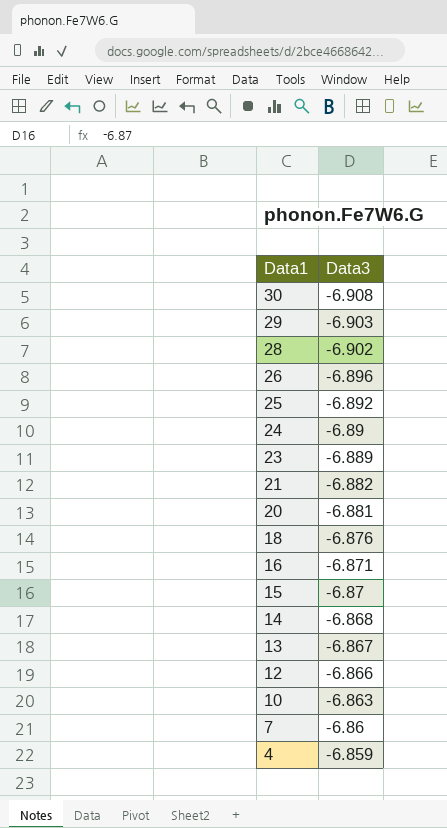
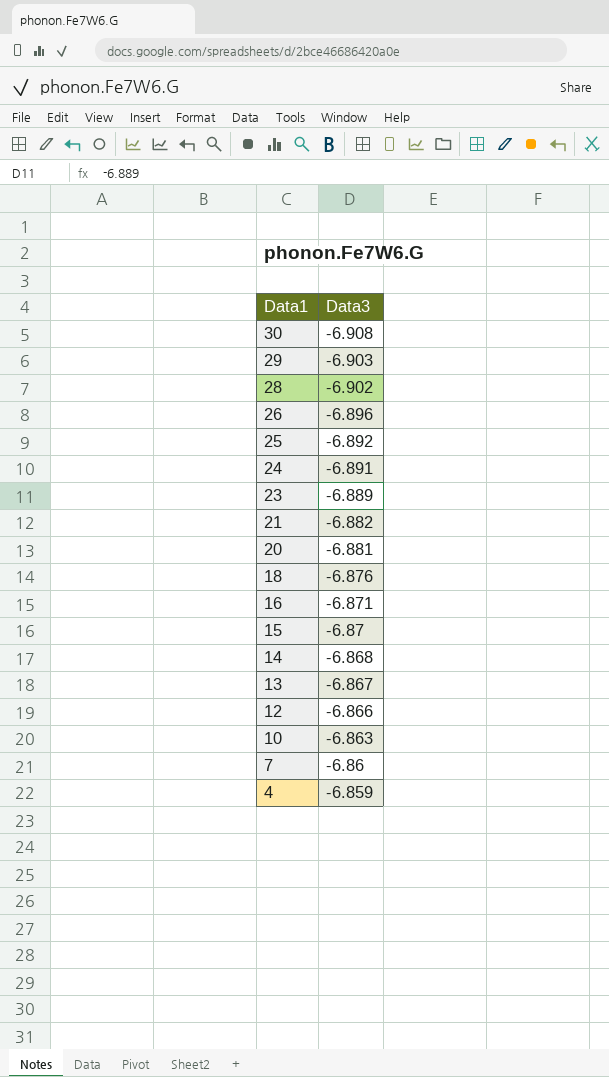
24 | Data3: -6.89 -> -6.891

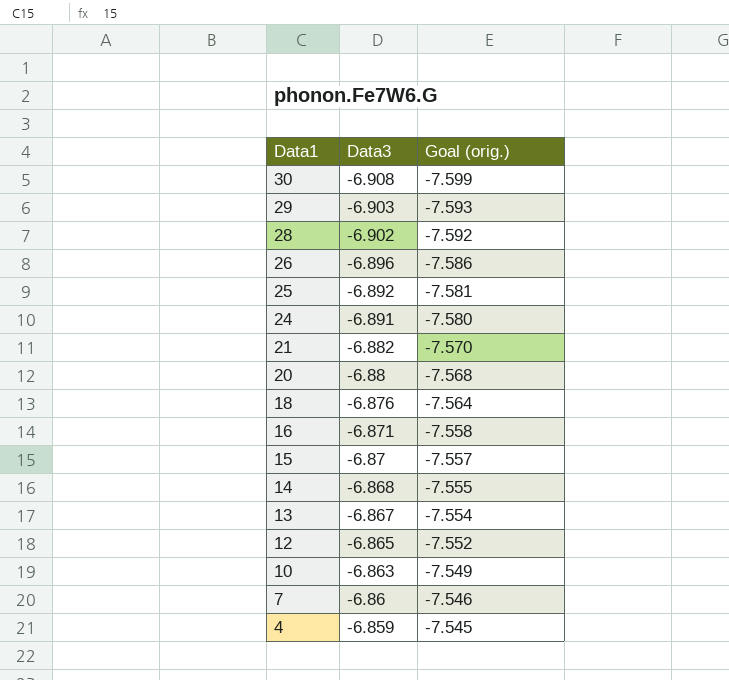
column Goal (orig.) | formula: none -> [Data3] * 1.1
row 23: -6.889 -> none
20 | Data3: -6.881 -> -6.88
12 | Data3: -6.866 -> -6.865

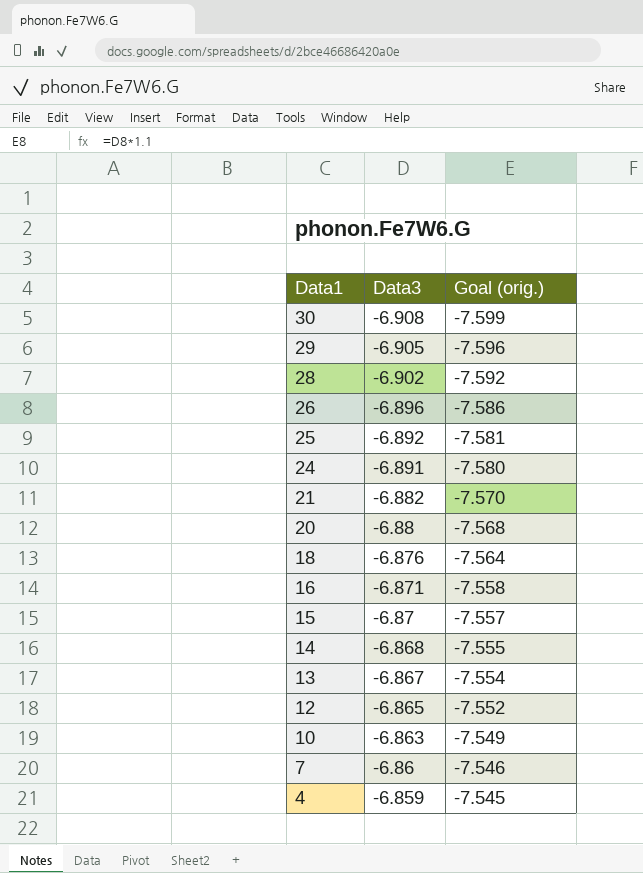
29 | Data3: -6.903 -> -6.905
29 | Goal (orig.): -7.593 -> -7.596

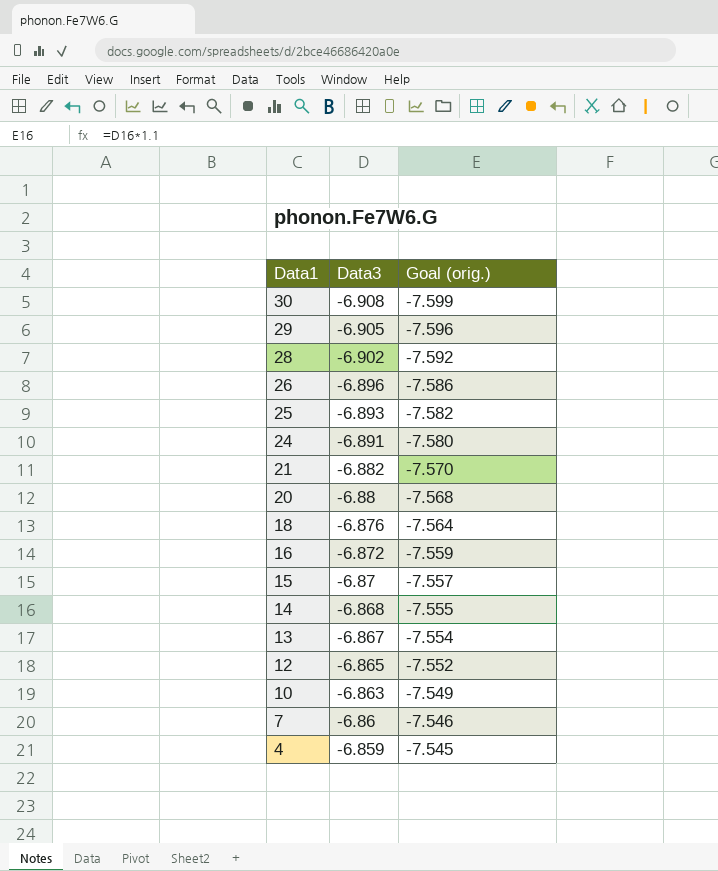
25 | Data3: -6.892 -> -6.893
25 | Goal (orig.): -7.581 -> -7.582
16 | Data3: -6.871 -> -6.872
16 | Goal (orig.): -7.558 -> -7.559

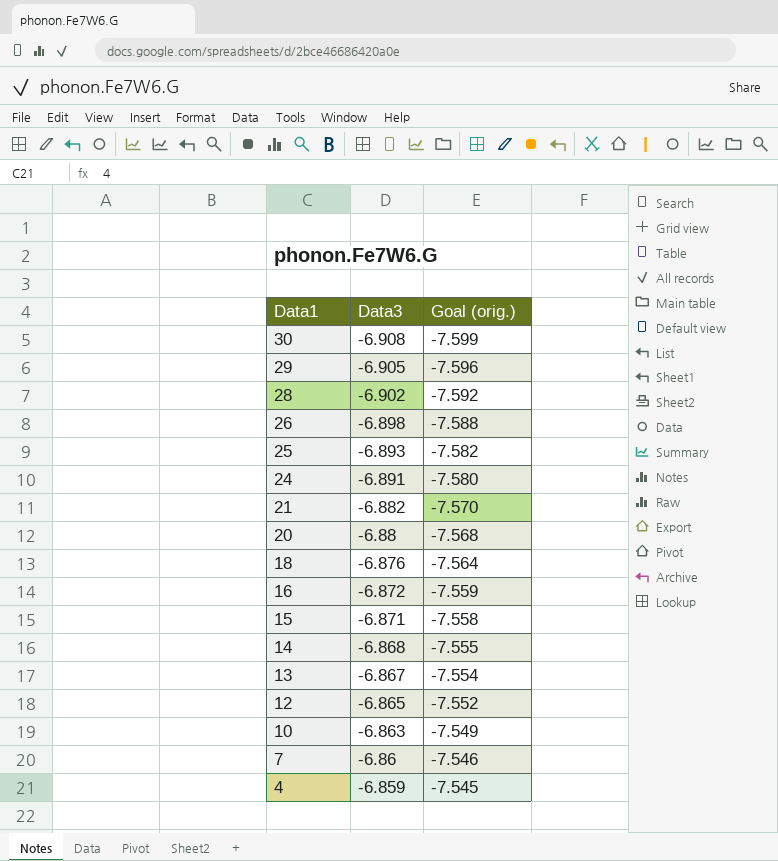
26 | Data3: -6.896 -> -6.898
26 | Goal (orig.): -7.586 -> -7.588
15 | Data3: -6.87 -> -6.871
15 | Goal (orig.): -7.557 -> -7.558

